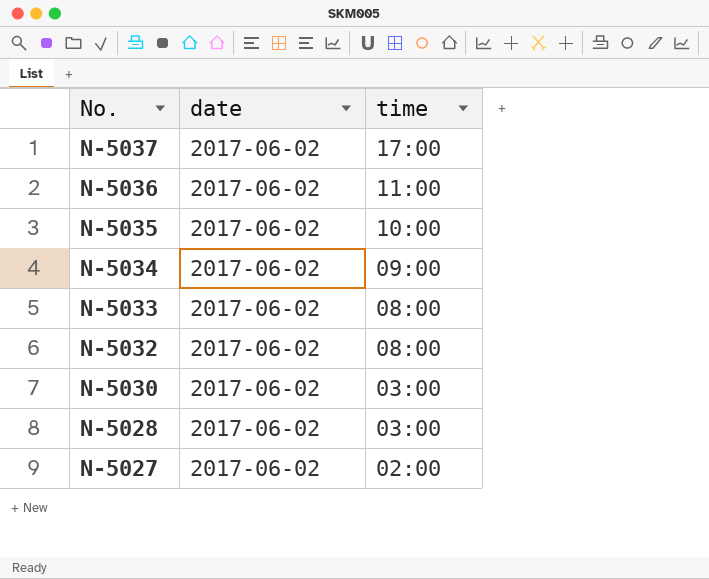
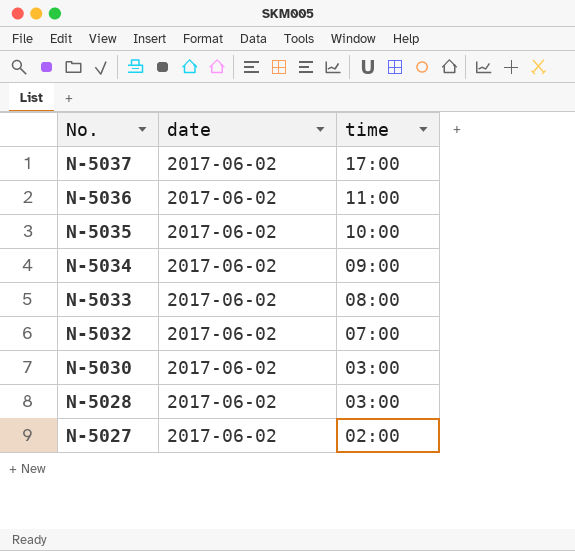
N-5032 | time: 08:00 -> 07:00

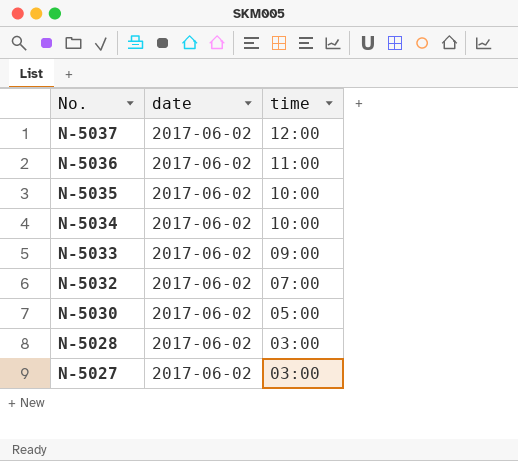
N-5037 | time: 17:00 -> 12:00
N-5034 | time: 09:00 -> 10:00
N-5033 | time: 08:00 -> 09:00
N-5030 | time: 03:00 -> 05:00
N-5027 | time: 02:00 -> 03:00

